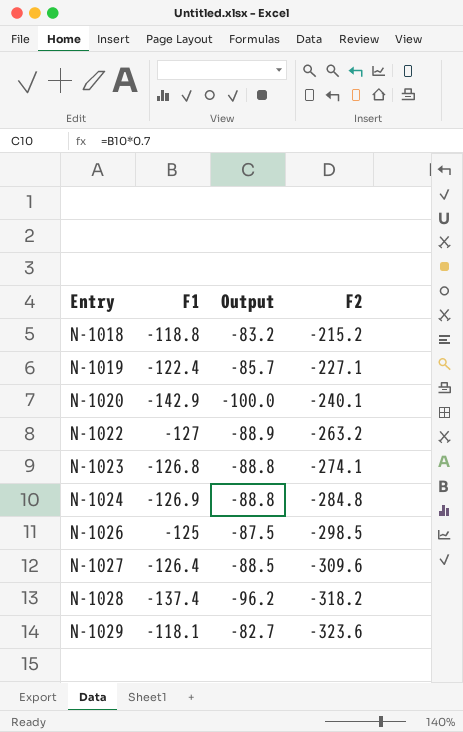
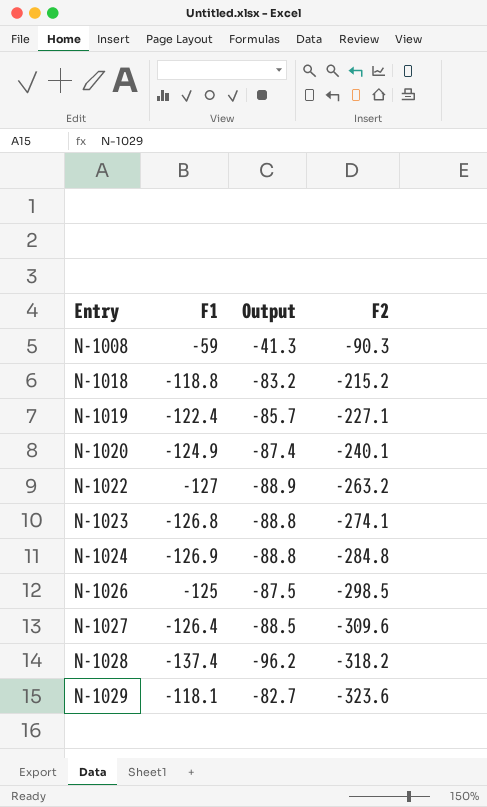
row N-1008: none -> -59 | -41.3 | -90.3
N-1020 | F1: -142.9 -> -124.9
N-1020 | Output: -100.0 -> -87.4

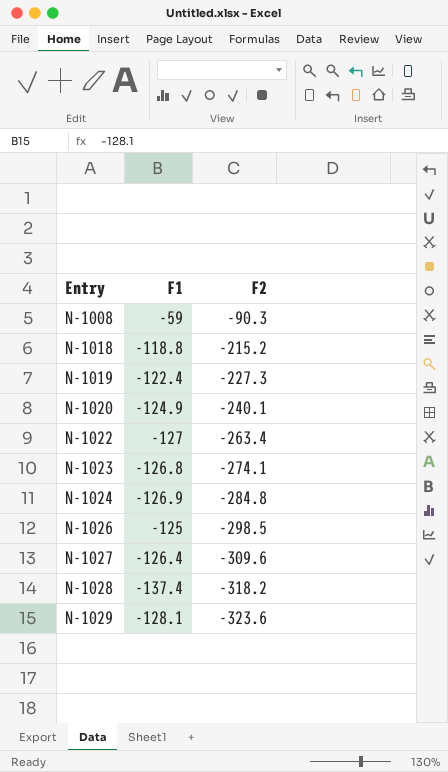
column Output | formula: [F1] * 0.7 -> none
N-1019 | F2: -227.1 -> -227.3
N-1022 | F2: -263.2 -> -263.4
N-1029 | F1: -118.1 -> -128.1

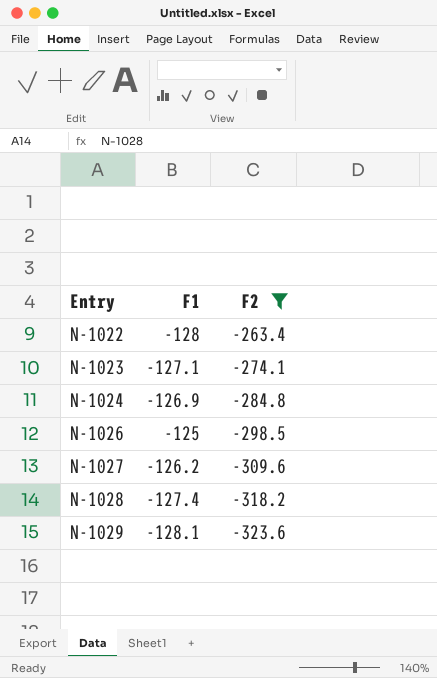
filter: none -> F2 <= -263.4
N-1022 | F1: -127 -> -128
N-1023 | F1: -126.8 -> -127.1
N-1027 | F1: -126.4 -> -126.2
N-1028 | F1: -137.4 -> -127.4

